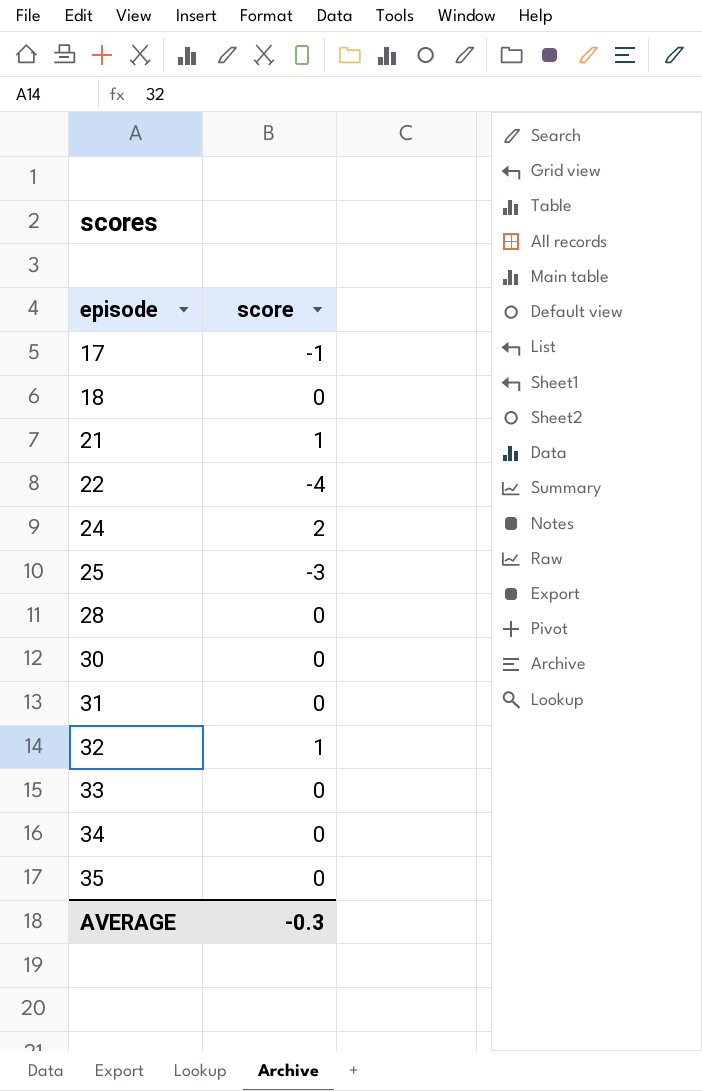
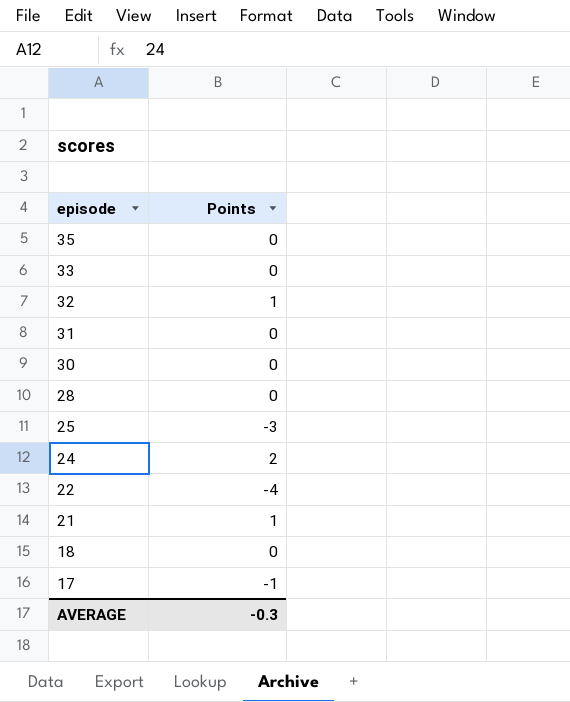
row order: episode ascending -> episode descending
column name: score -> Points
row 34: 0 -> none

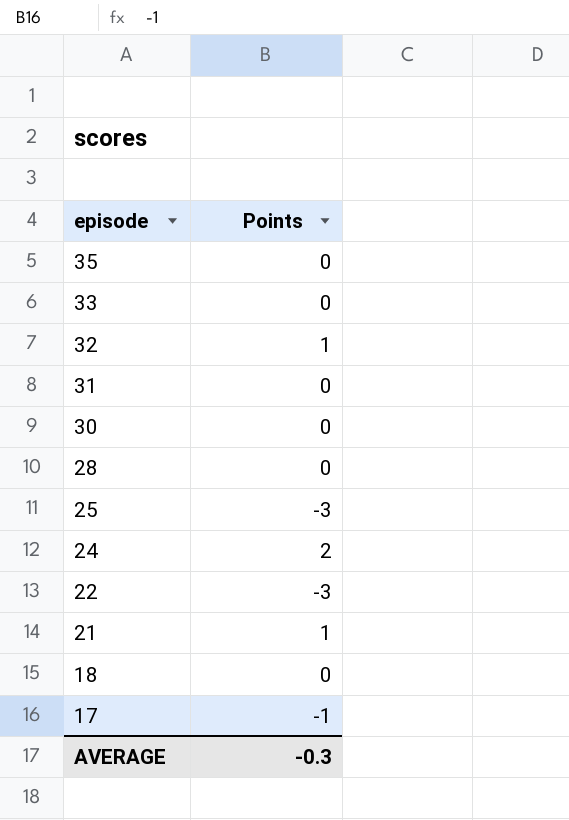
22 | Points: -4 -> -3

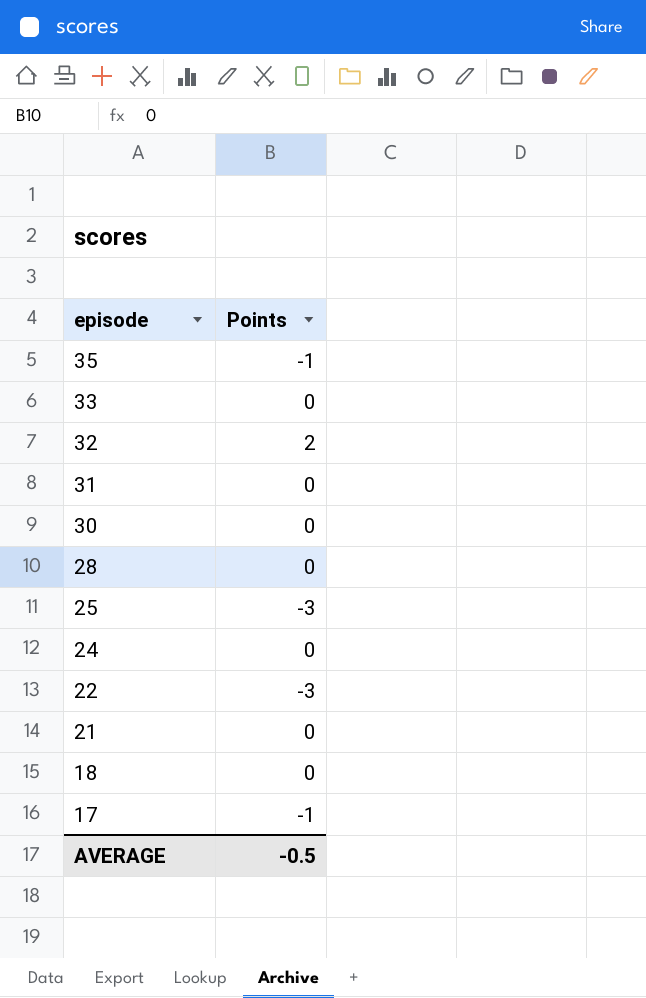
35 | Points: 0 -> -1
32 | Points: 1 -> 2
24 | Points: 2 -> 0
21 | Points: 1 -> 0
AVERAGE | Points: -0.3 -> -0.5

